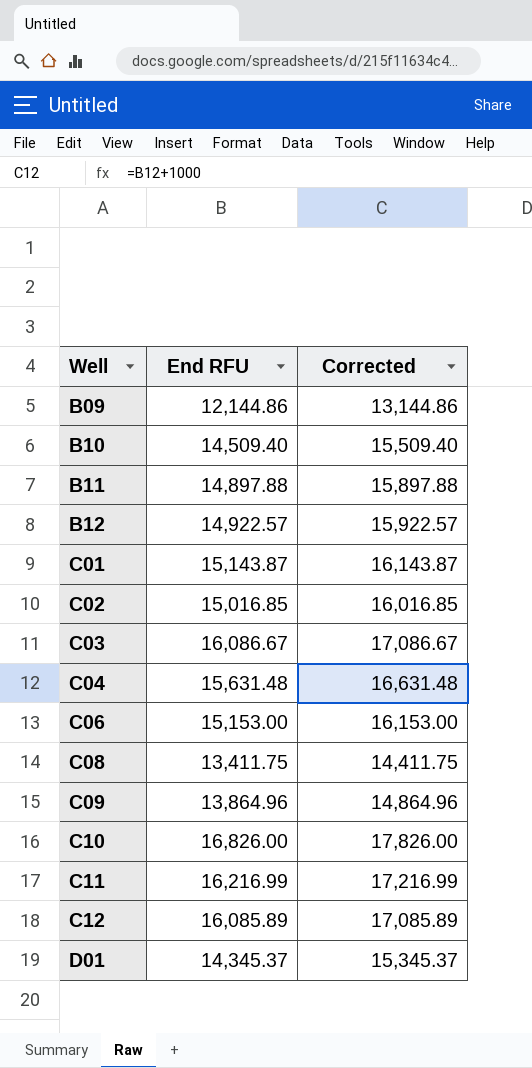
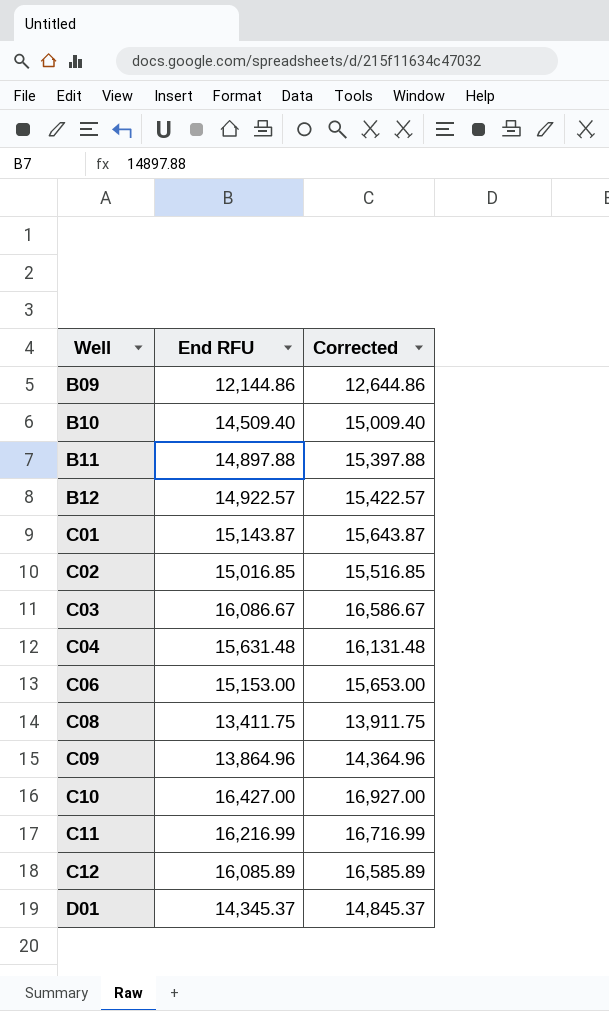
column Corrected | formula: [End RFU] + 1000 -> [End RFU] + 500
C10 | End RFU: 16,826.00 -> 16,427.00

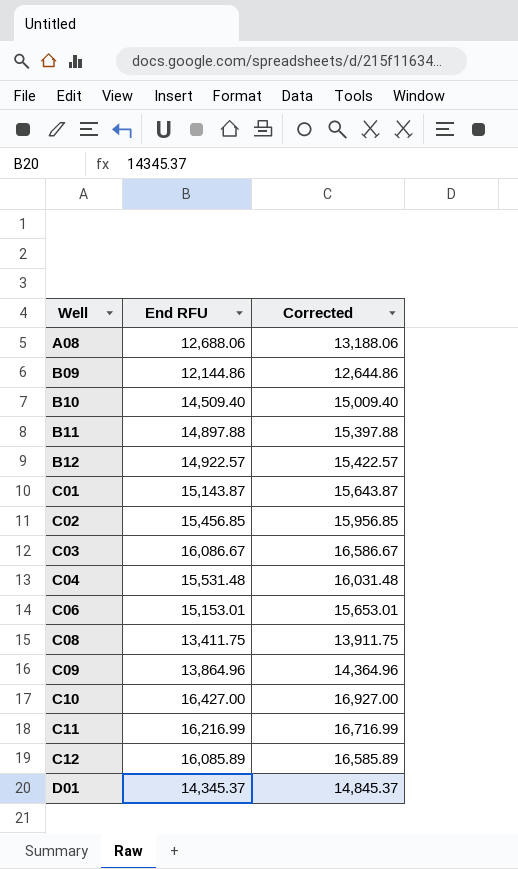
row A08: none -> 12,688.06 | 13,188.06
C02 | End RFU: 15,016.85 -> 15,456.85
C02 | Corrected: 15,516.85 -> 15,956.85
C04 | End RFU: 15,631.48 -> 15,531.48
C04 | Corrected: 16,131.48 -> 16,031.48
C06 | End RFU: 15,153.00 -> 15,153.01
C06 | Corrected: 15,653.00 -> 15,653.01

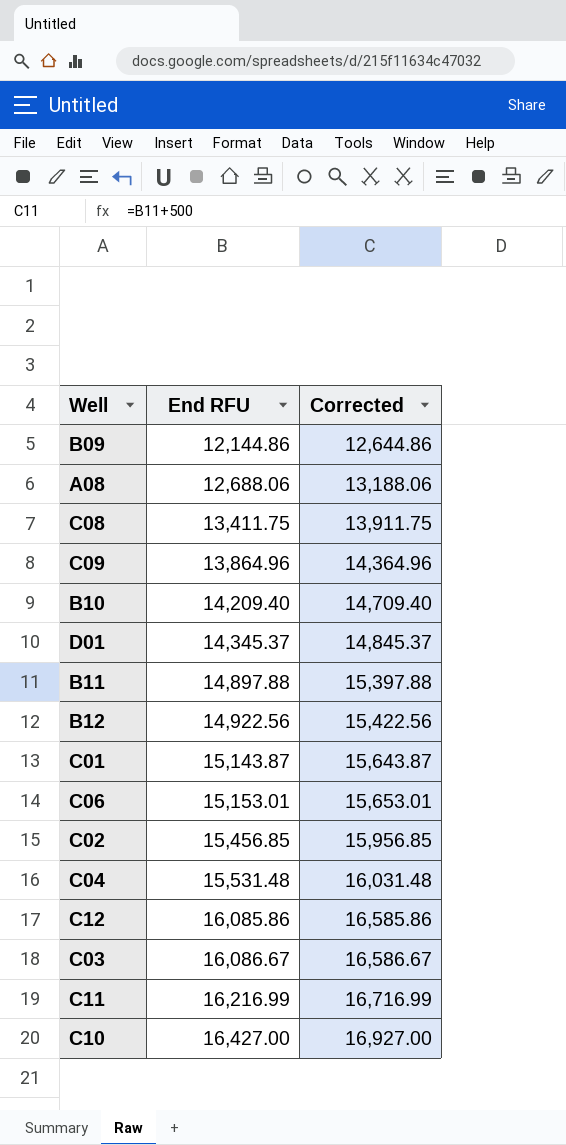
row order: Well ascending -> End RFU ascending
B10 | End RFU: 14,509.40 -> 14,209.40
B10 | Corrected: 15,009.40 -> 14,709.40
B12 | End RFU: 14,922.57 -> 14,922.56
B12 | Corrected: 15,422.57 -> 15,422.56
C12 | End RFU: 16,085.89 -> 16,085.86
C12 | Corrected: 16,585.89 -> 16,585.86

